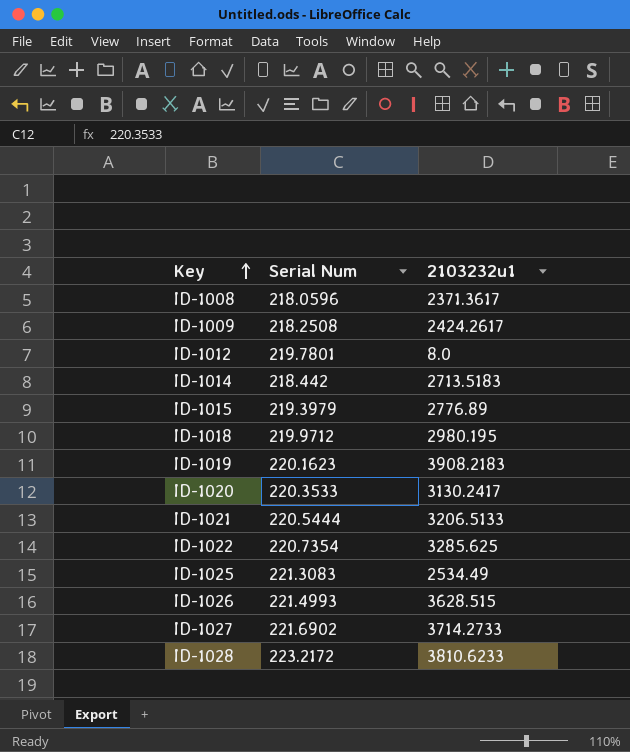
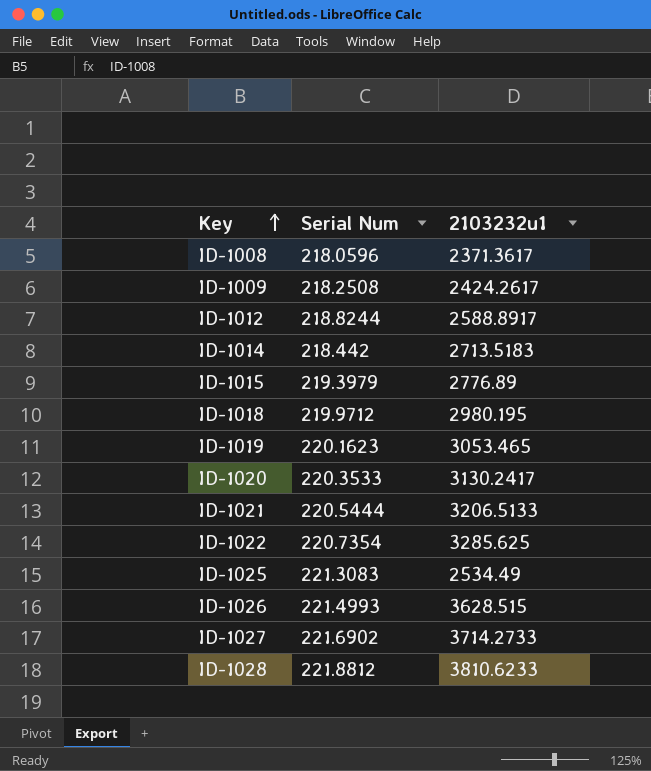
ID-1012 | Serial Num: 219.7801 -> 218.8244
ID-1012 | 2103232u1: 8.0 -> 2588.8917
ID-1019 | 2103232u1: 3908.2183 -> 3053.465
ID-1028 | Serial Num: 223.2172 -> 221.8812

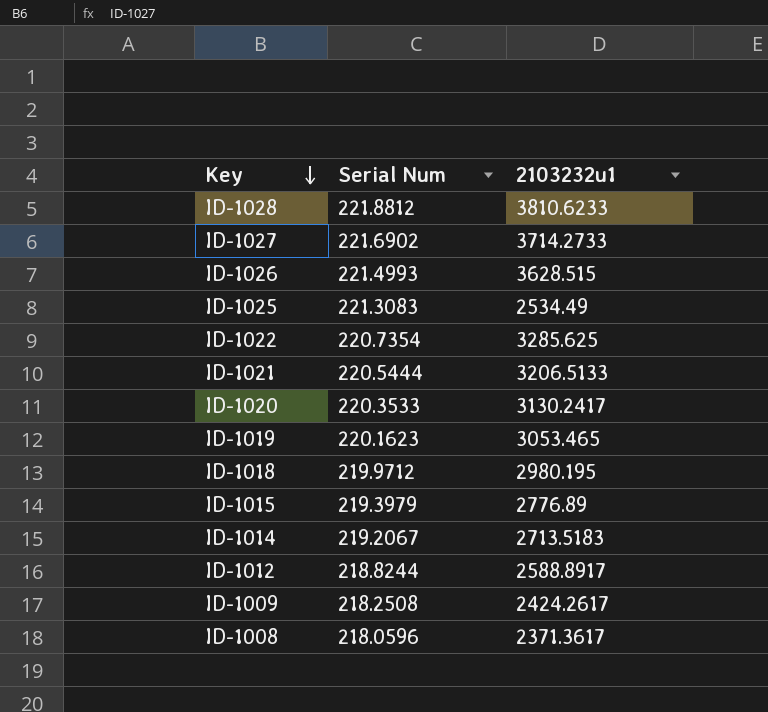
row order: Key ascending -> Key descending
ID-1014 | Serial Num: 218.442 -> 219.2067

